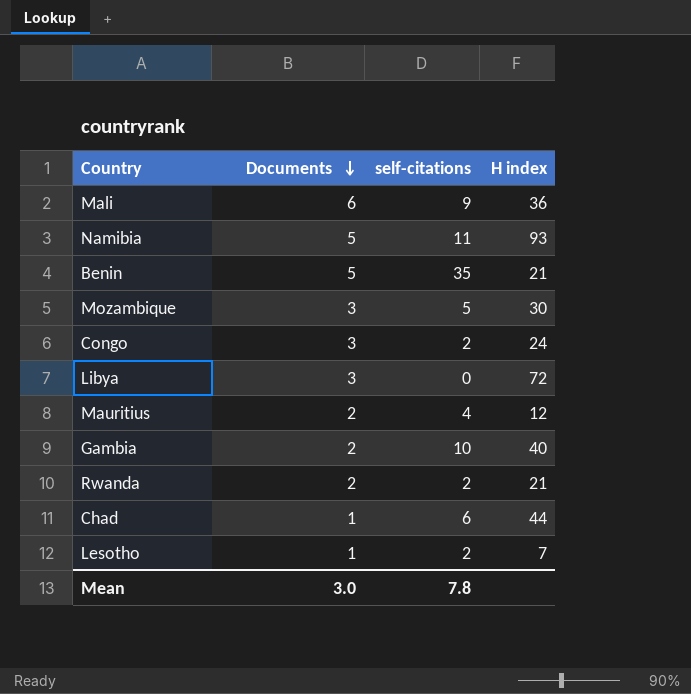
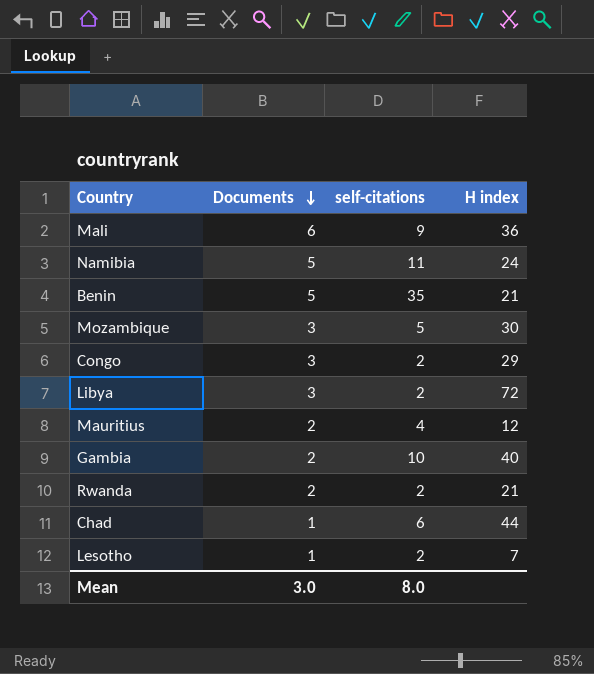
Namibia | H index: 93 -> 24
Congo | H index: 24 -> 29
Libya | self-citations: 0 -> 2
Mean | self-citations: 7.8 -> 8.0

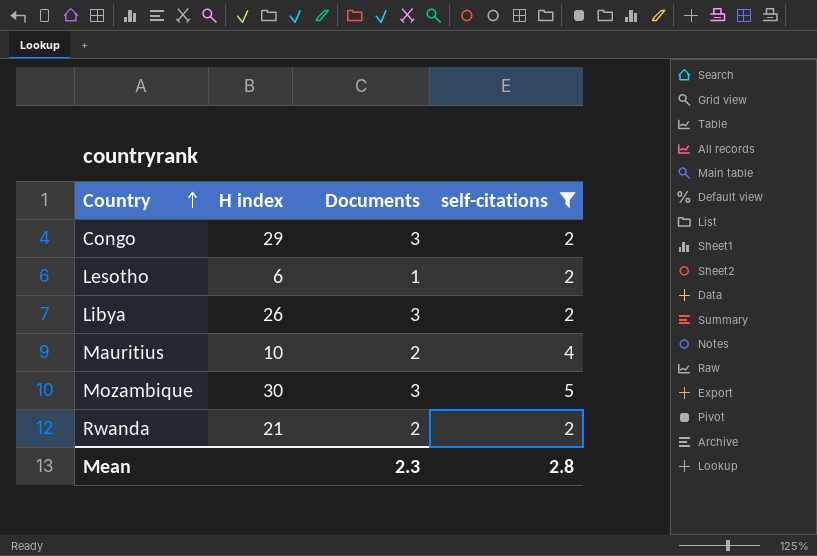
filter: none -> self-citations <= 5
row order: Documents descending -> Country ascending
column H index | position: 4 -> 2
Lesotho | H index: 7 -> 6
Libya | H index: 72 -> 26
Mauritius | H index: 12 -> 10
Mean | Documents: 3.0 -> 2.3
Mean | self-citations: 8.0 -> 2.8

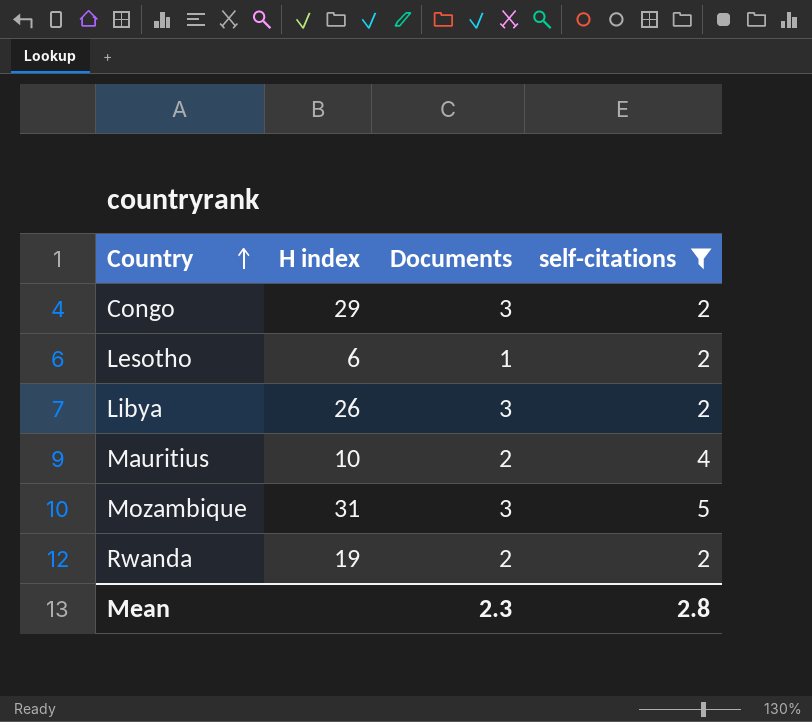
Mozambique | H index: 30 -> 31
Rwanda | H index: 21 -> 19

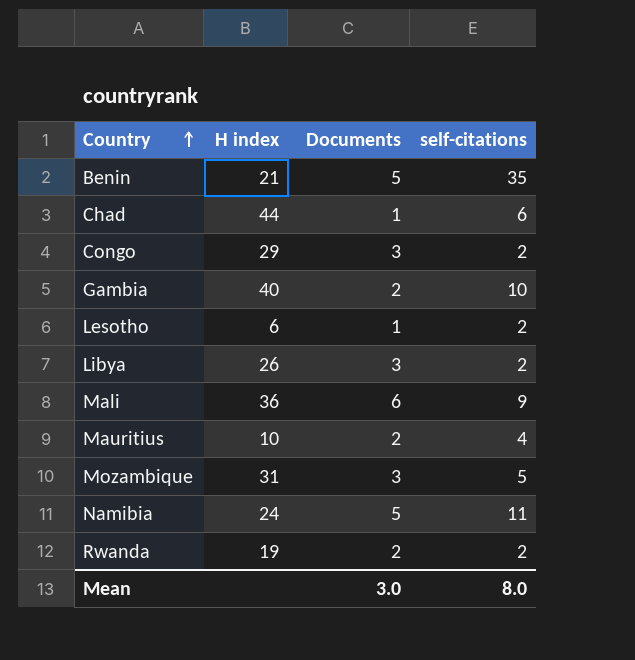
filter: self-citations <= 5 -> none
Mean | Documents: 2.3 -> 3.0
Mean | self-citations: 2.8 -> 8.0

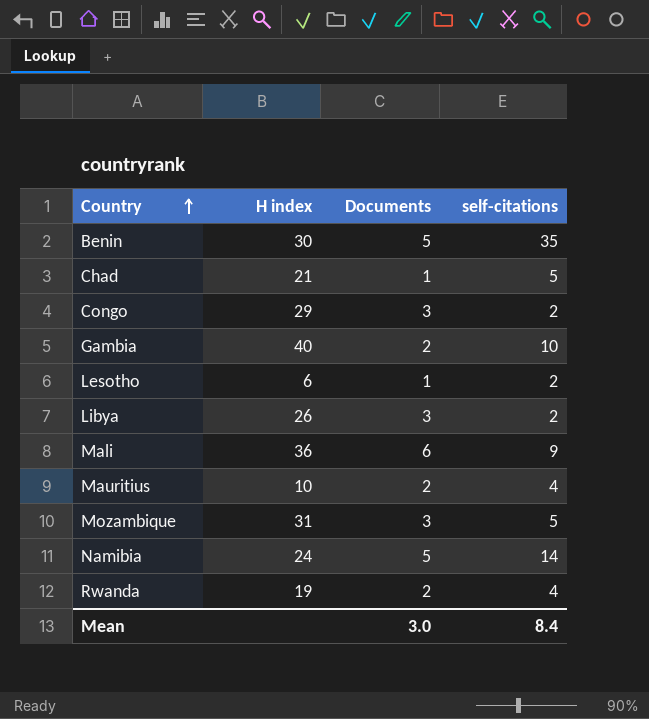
Benin | H index: 21 -> 30
Chad | H index: 44 -> 21
Chad | self-citations: 6 -> 5
Namibia | self-citations: 11 -> 14
Rwanda | self-citations: 2 -> 4
Mean | self-citations: 8.0 -> 8.4

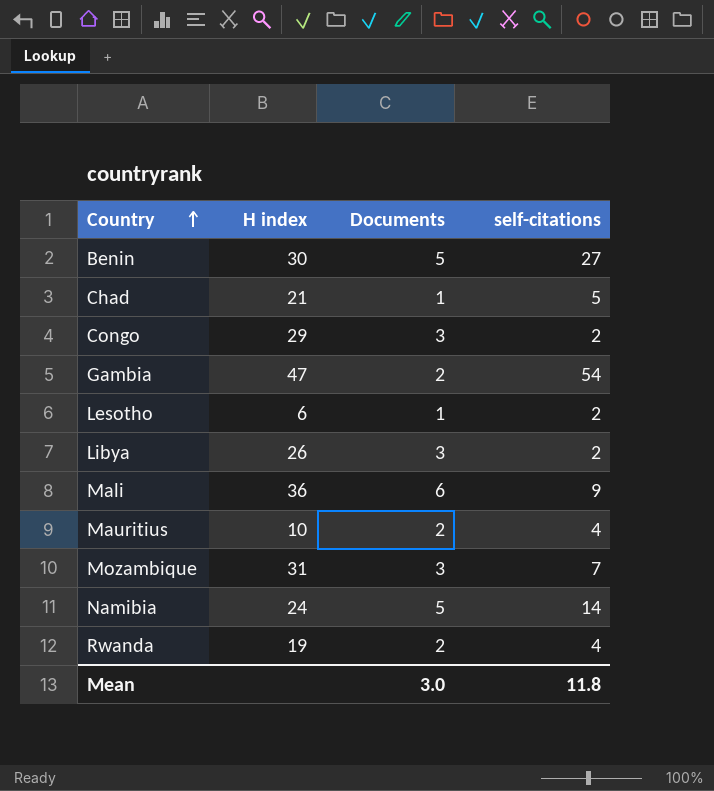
Benin | self-citations: 35 -> 27
Gambia | H index: 40 -> 47
Gambia | self-citations: 10 -> 54
Mozambique | self-citations: 5 -> 7
Mean | self-citations: 8.4 -> 11.8

